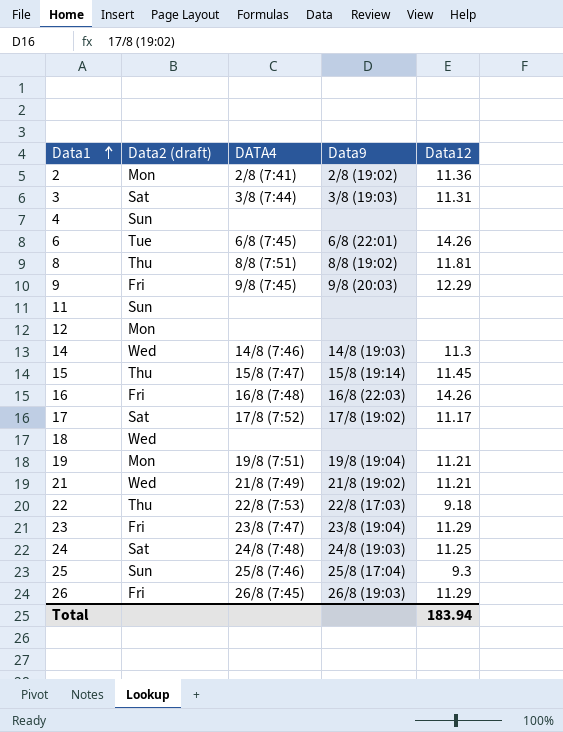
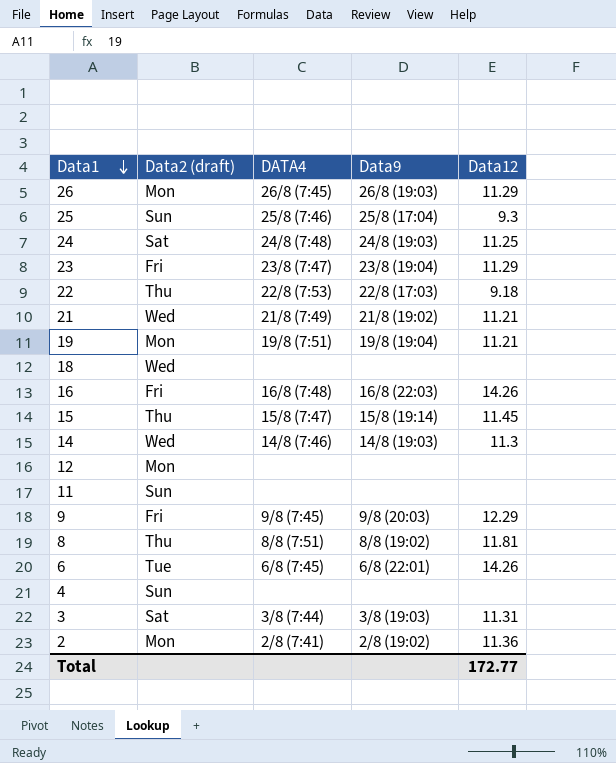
row order: Data1 ascending -> Data1 descending
row 17: Sat | 17/8 (7:52) | 17/8 (19:02) | 11.17 -> none
26 | Data2 (draft): Fri -> Mon
Total | Data12: 183.94 -> 172.77

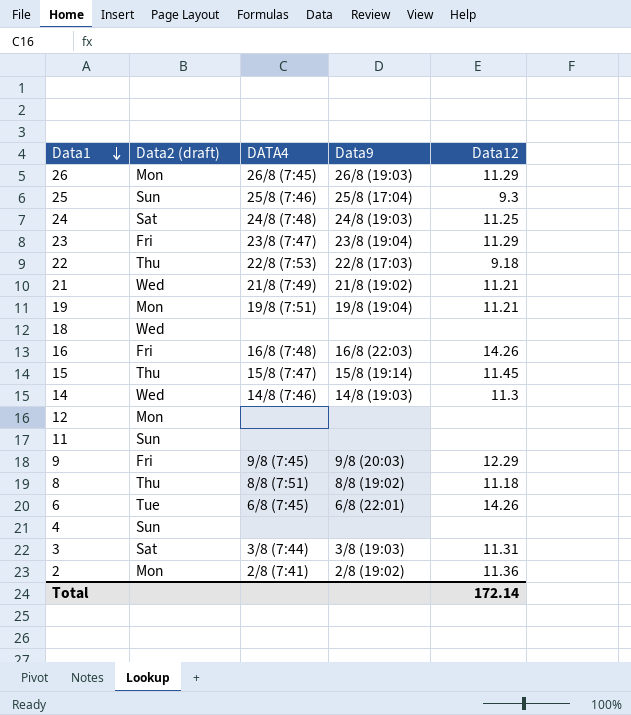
8 | Data12: 11.81 -> 11.18
Total | Data12: 172.77 -> 172.14

